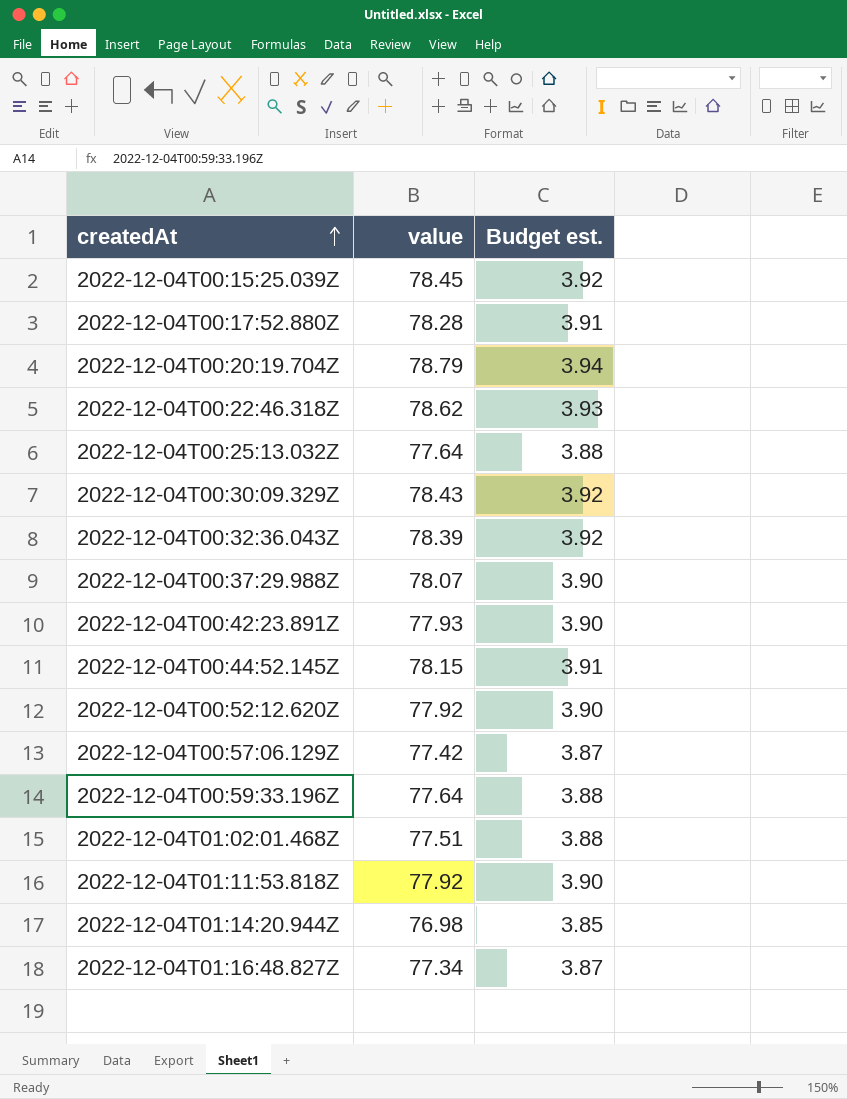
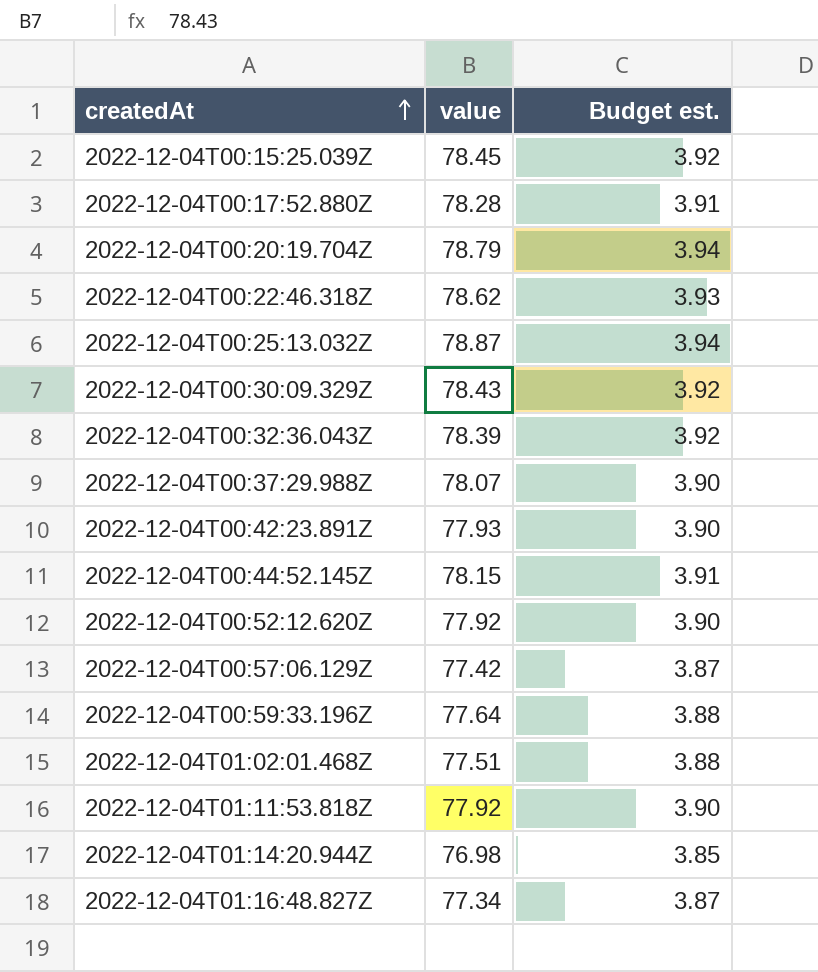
2022-12-04T00:25:13.032Z | value: 77.64 -> 78.87
2022-12-04T00:25:13.032Z | Budget est.: 3.88 -> 3.94

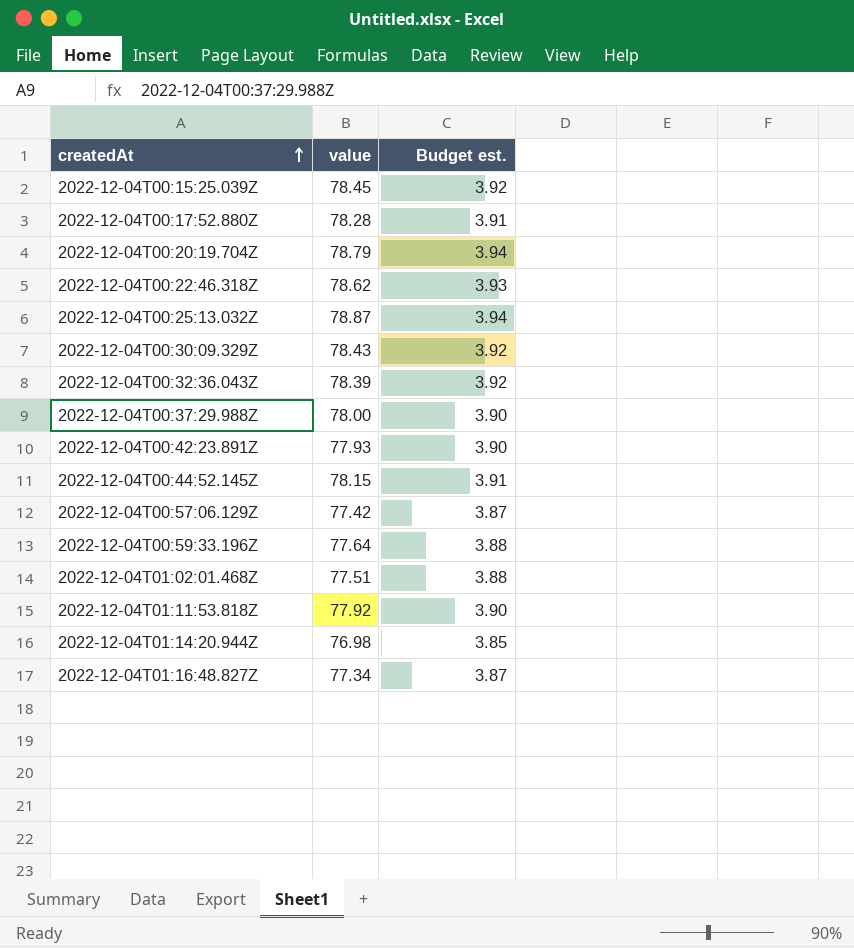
row 2022-12-04T00:52:12.620Z: 77.92 | 3.90 -> none
2022-12-04T00:37:29.988Z | value: 78.07 -> 78.00

